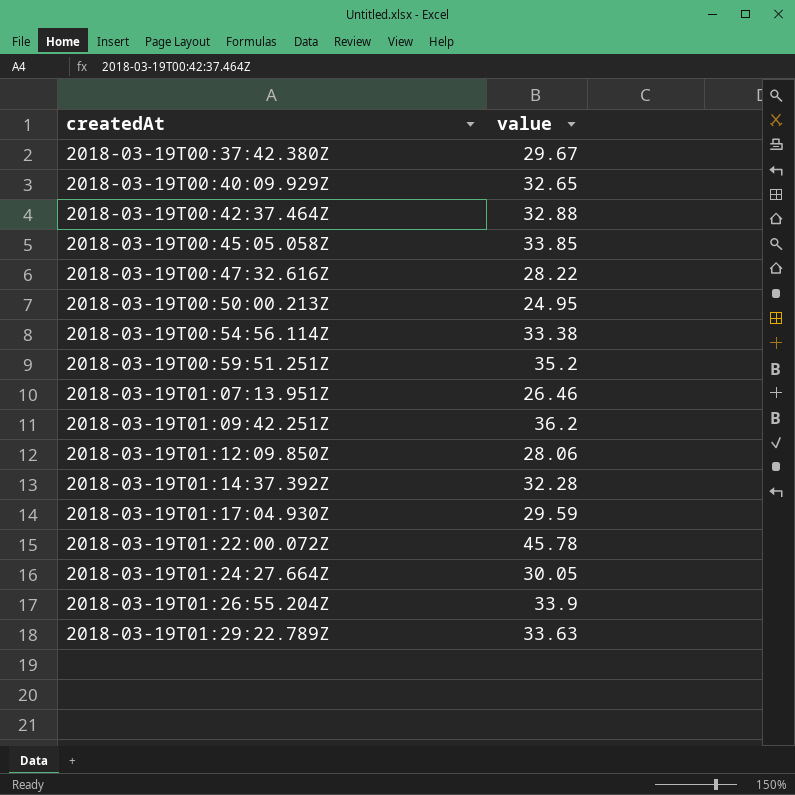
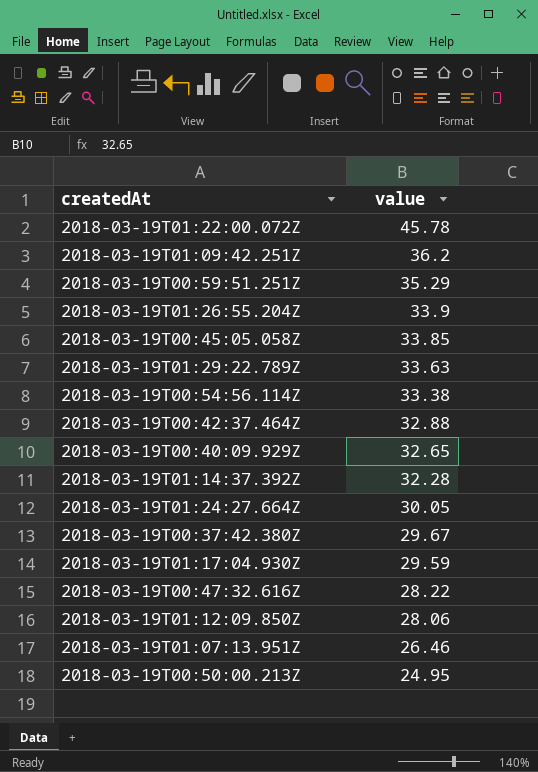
row order: createdAt ascending -> value descending
2018-03-19T00:59:51.251Z | value: 35.2 -> 35.29

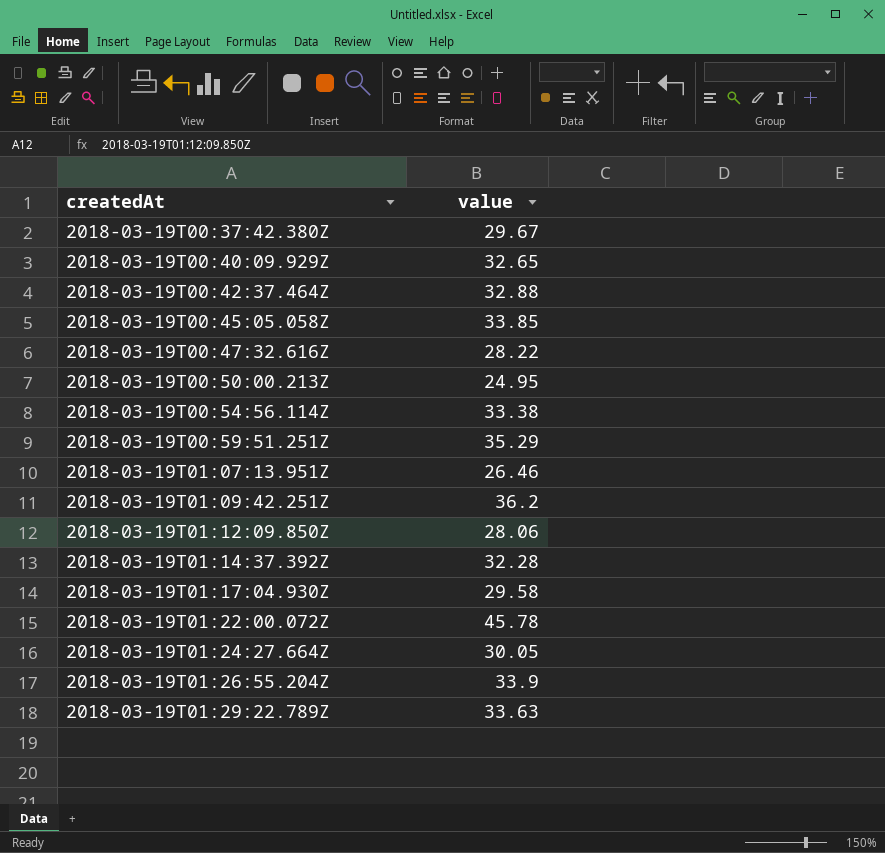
row order: value descending -> createdAt ascending
2018-03-19T01:17:04.930Z | value: 29.59 -> 29.58

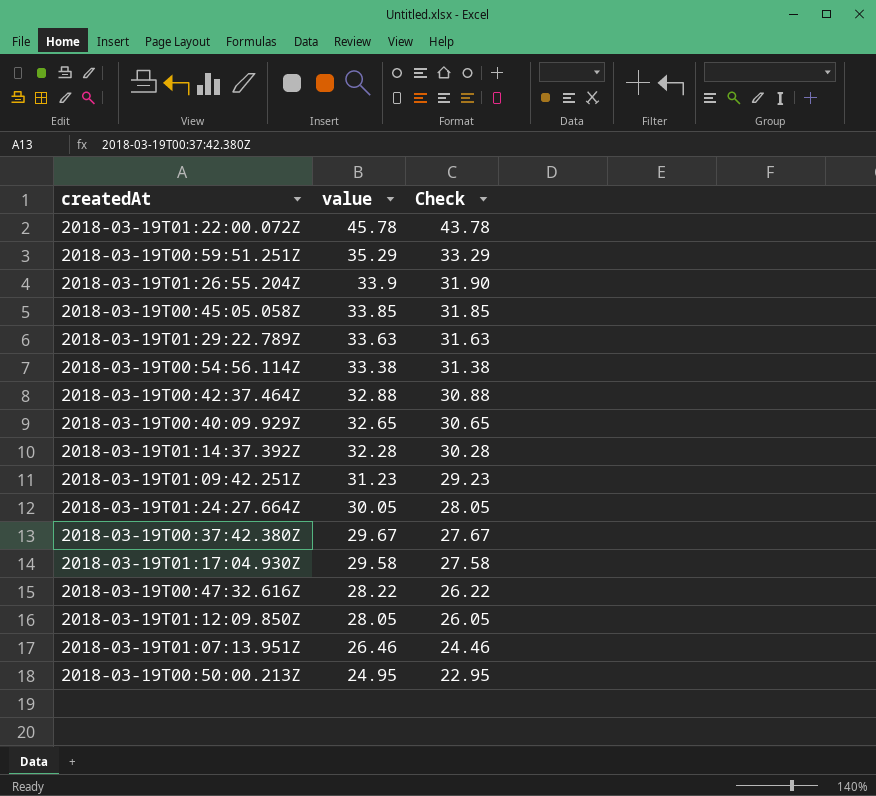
row order: createdAt ascending -> value descending
column Check | formula: none -> [value] - 2
2018-03-19T01:09:42.251Z | value: 36.2 -> 31.23
2018-03-19T01:12:09.850Z | value: 28.06 -> 28.05

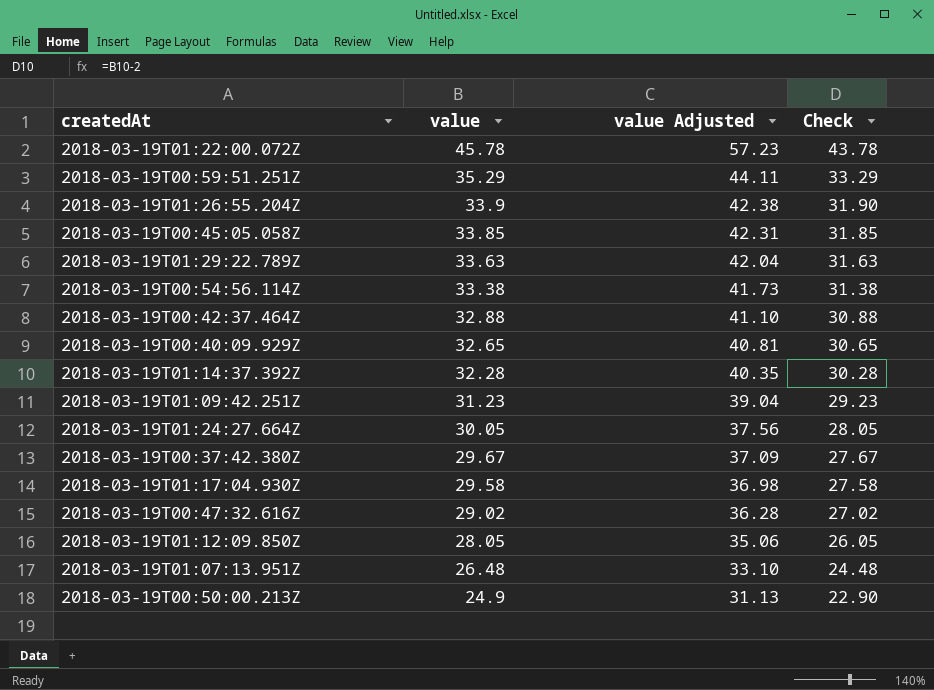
column value Adjusted | formula: none -> [value] * 1.25
2018-03-19T00:47:32.616Z | value: 28.22 -> 29.02
2018-03-19T00:47:32.616Z | Check: 26.22 -> 27.02
2018-03-19T01:07:13.951Z | value: 26.46 -> 26.48
2018-03-19T01:07:13.951Z | Check: 24.46 -> 24.48
2018-03-19T00:50:00.213Z | value: 24.95 -> 24.9
2018-03-19T00:50:00.213Z | Check: 22.95 -> 22.90

